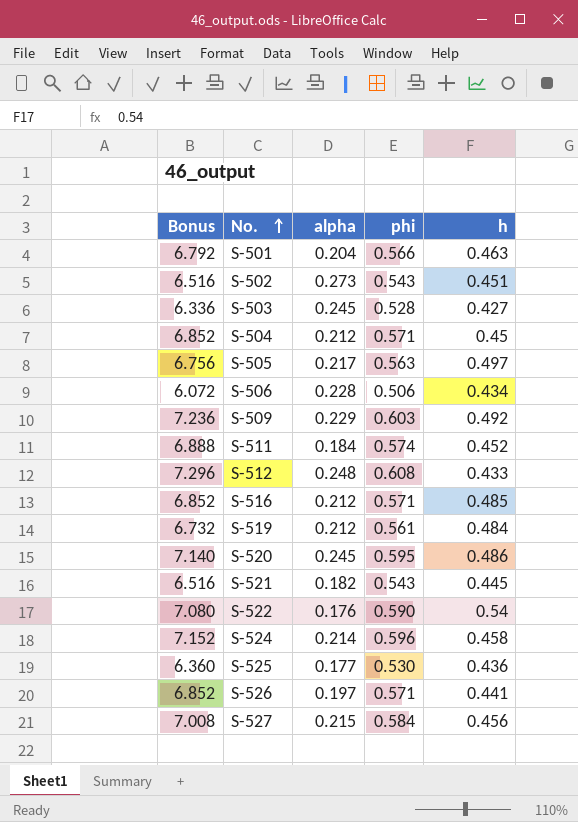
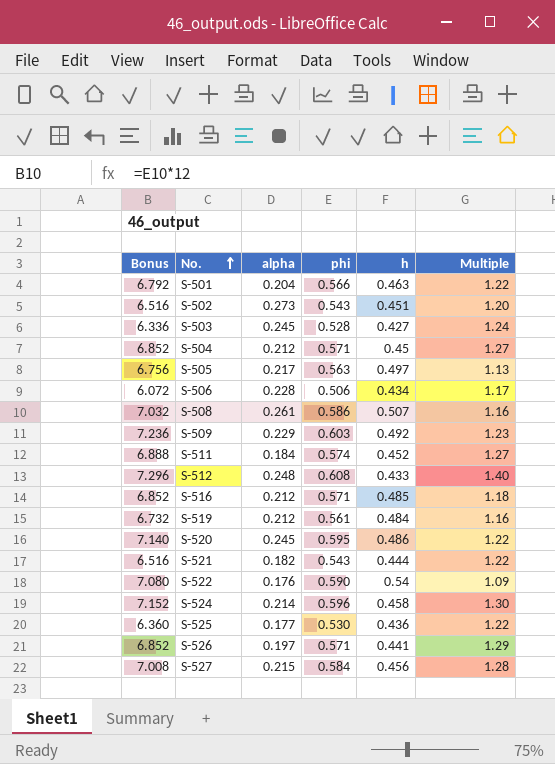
column Multiple | formula: none -> [phi] / [h]
row S-508: none -> 7.032 | 0.261 | 0.586 | 0.507 | 1.16
S-521 | h: 0.445 -> 0.444

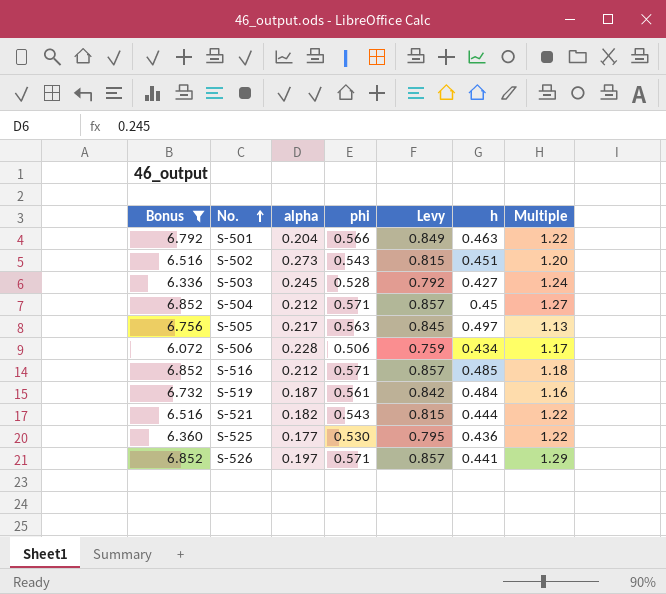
filter: none -> Bonus <= 6.852
column Levy | formula: none -> [phi] * 1.5
S-519 | alpha: 0.212 -> 0.187

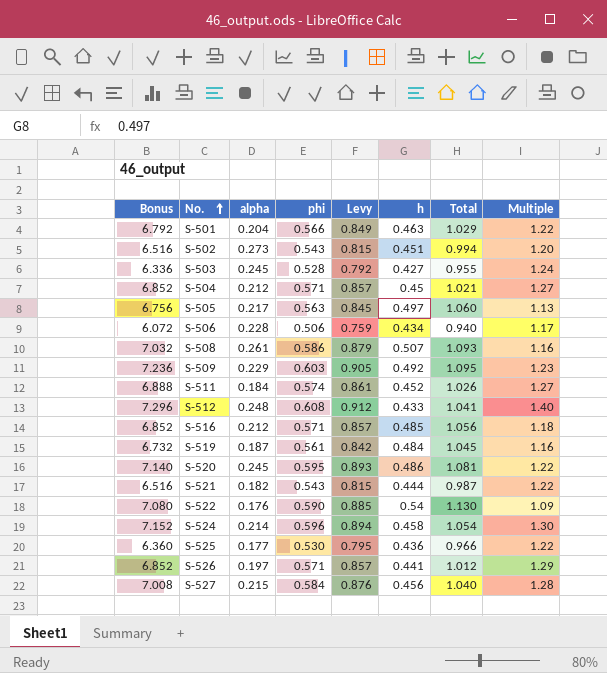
filter: Bonus <= 6.852 -> none
column Total | formula: none -> [phi] + [h]

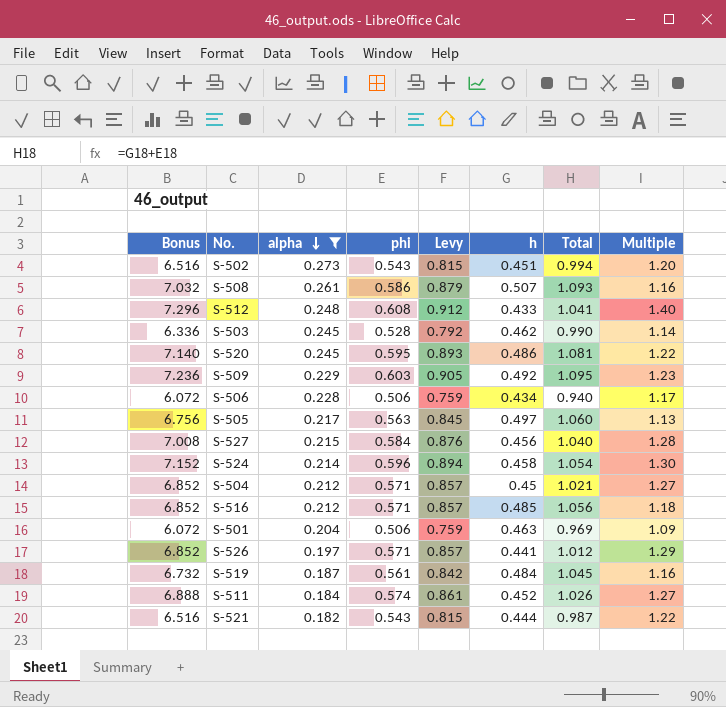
filter: none -> alpha >= 0.182
row order: No. ascending -> alpha descending
S-503 | h: 0.427 -> 0.462
S-503 | Total: 0.955 -> 0.990
S-503 | Multiple: 1.24 -> 1.14
S-501 | Bonus: 6.792 -> 6.072
S-501 | phi: 0.566 -> 0.506
S-501 | Levy: 0.849 -> 0.759
S-501 | Total: 1.029 -> 0.969
S-501 | Multiple: 1.22 -> 1.09

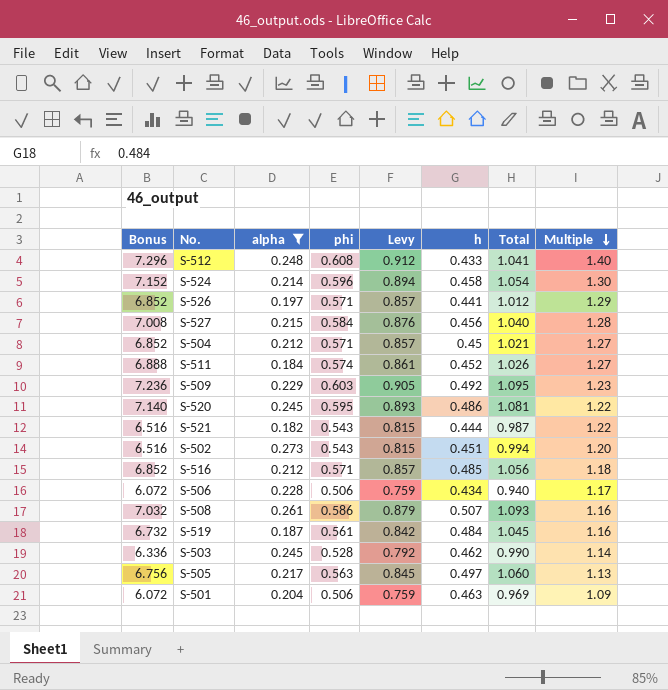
row order: alpha descending -> Multiple descending

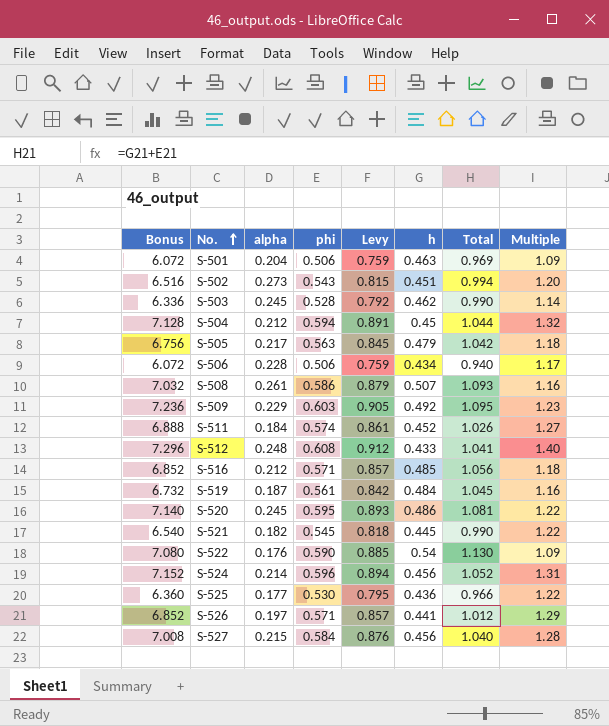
filter: alpha >= 0.182 -> none
row order: Multiple descending -> No. ascending
S-504 | Bonus: 6.852 -> 7.128
S-504 | phi: 0.571 -> 0.594
S-504 | Levy: 0.857 -> 0.891
S-504 | Total: 1.021 -> 1.044
S-504 | Multiple: 1.27 -> 1.32
S-505 | h: 0.497 -> 0.479
S-505 | Total: 1.060 -> 1.042
S-505 | Multiple: 1.13 -> 1.18
S-521 | Bonus: 6.516 -> 6.540
S-521 | phi: 0.543 -> 0.545
S-521 | Levy: 0.815 -> 0.818
S-521 | h: 0.444 -> 0.445
S-521 | Total: 0.987 -> 0.990
S-524 | h: 0.458 -> 0.456
S-524 | Total: 1.054 -> 1.052
S-524 | Multiple: 1.30 -> 1.31

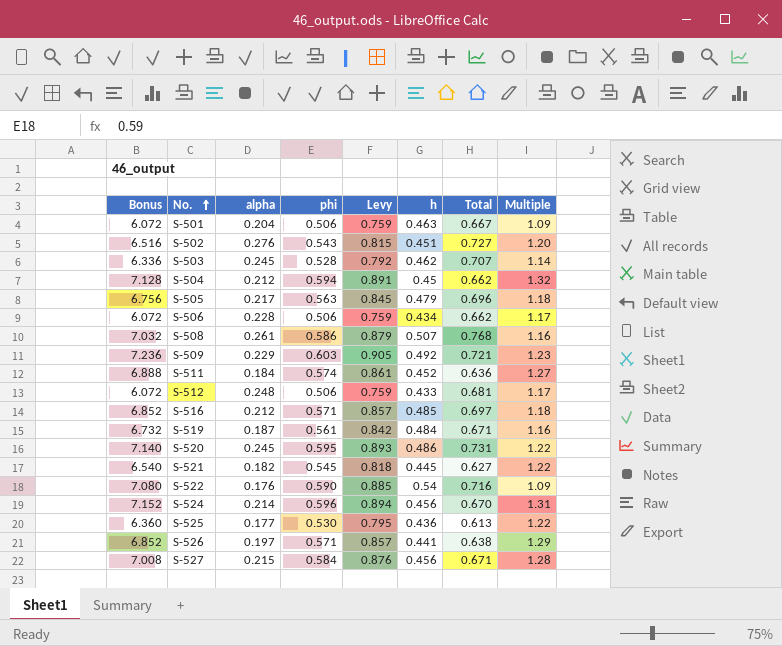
column Total | formula: [phi] + [h] -> [alpha] + [h]
S-502 | alpha: 0.273 -> 0.276
S-512 | Bonus: 7.296 -> 6.072
S-512 | phi: 0.608 -> 0.506
S-512 | Levy: 0.912 -> 0.759
S-512 | Multiple: 1.40 -> 1.17

